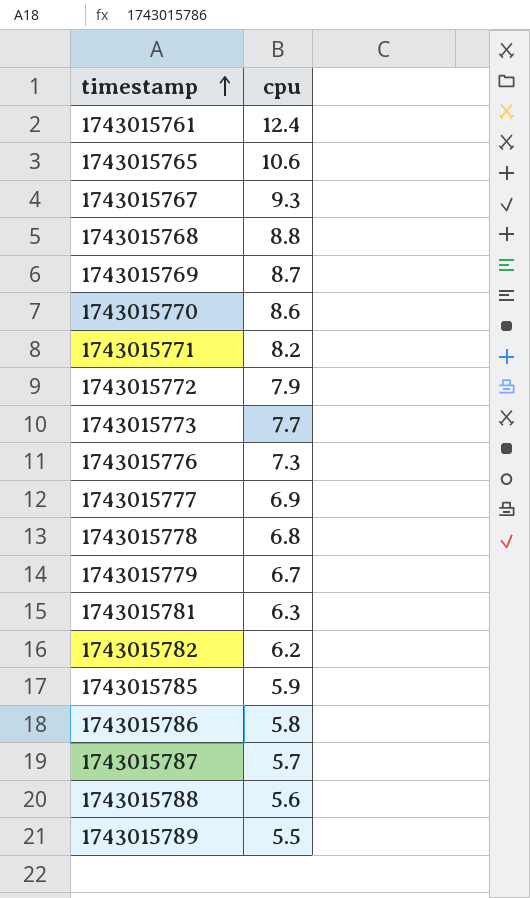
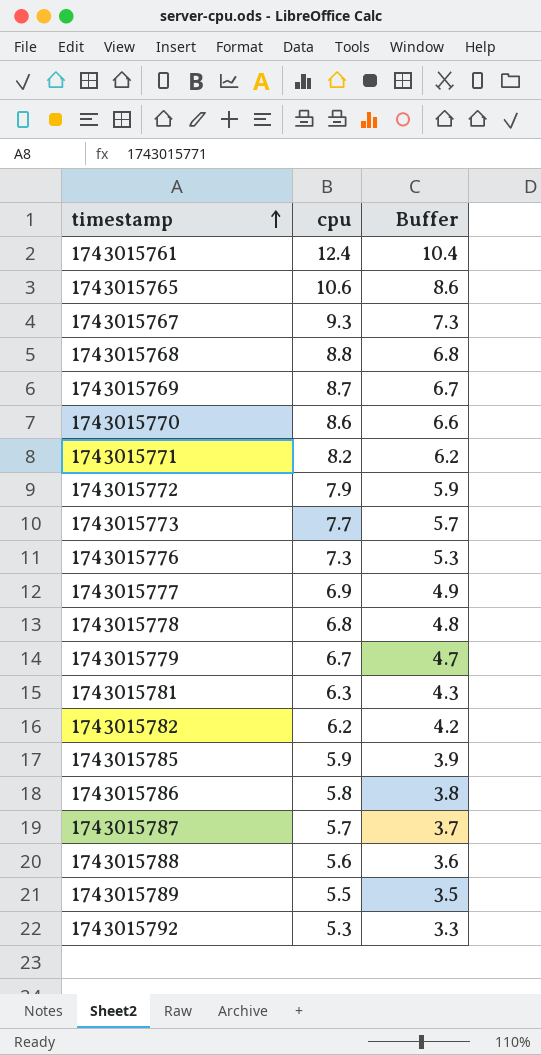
column Buffer | formula: none -> [cpu] - 2
row 1743015792: none -> 5.3 | 3.3

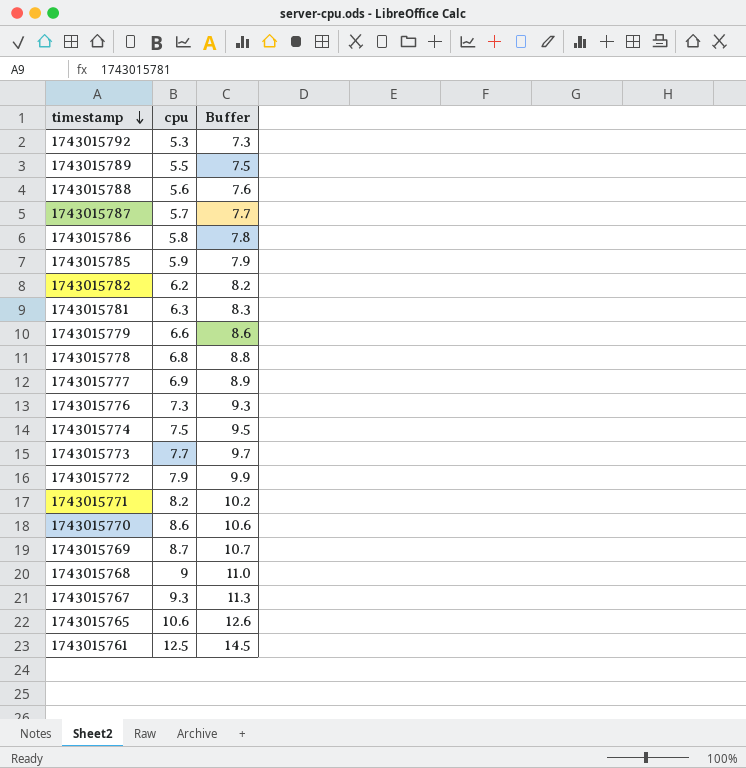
row order: timestamp ascending -> timestamp descending
column Buffer | formula: [cpu] - 2 -> [cpu] + 2
1743015779 | cpu: 6.7 -> 6.6
row 1743015774: none -> 7.5 | 9.5
1743015768 | cpu: 8.8 -> 9
1743015761 | cpu: 12.4 -> 12.5

